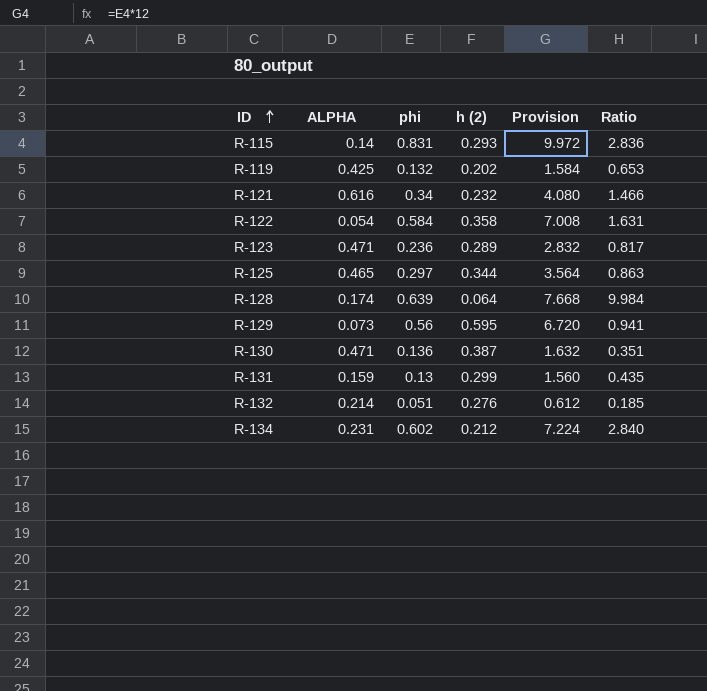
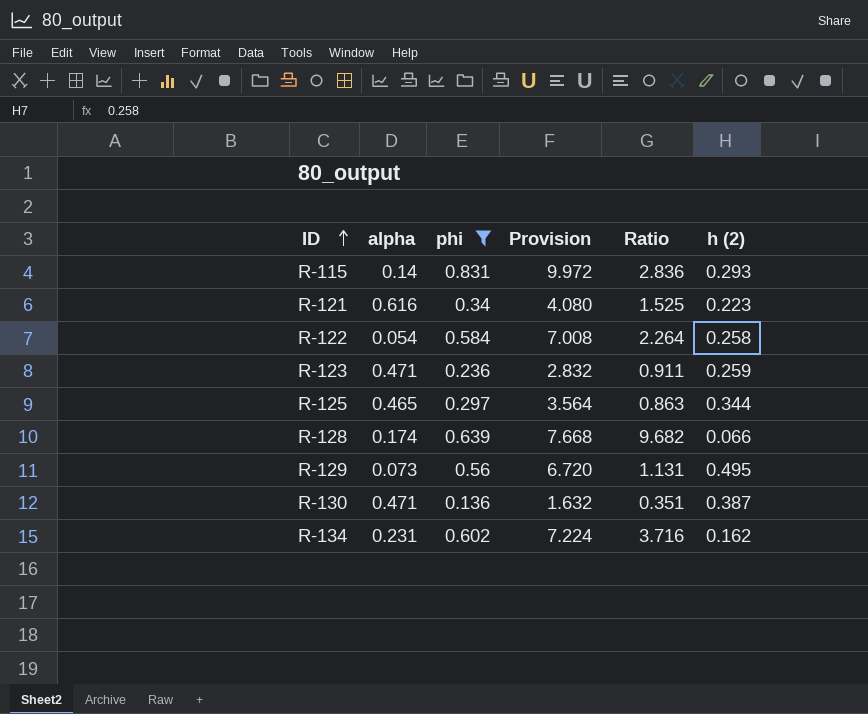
filter: none -> phi >= 0.136
column name: ALPHA -> alpha
column h (2) | position: 4 -> 6
R-121 | Ratio: 1.466 -> 1.525
R-121 | h (2): 0.232 -> 0.223
R-122 | Ratio: 1.631 -> 2.264
R-122 | h (2): 0.358 -> 0.258
R-123 | Ratio: 0.817 -> 0.911
R-123 | h (2): 0.289 -> 0.259
R-128 | Ratio: 9.984 -> 9.682
R-128 | h (2): 0.064 -> 0.066
R-129 | Ratio: 0.941 -> 1.131
R-129 | h (2): 0.595 -> 0.495
R-134 | Ratio: 2.840 -> 3.716
R-134 | h (2): 0.212 -> 0.162

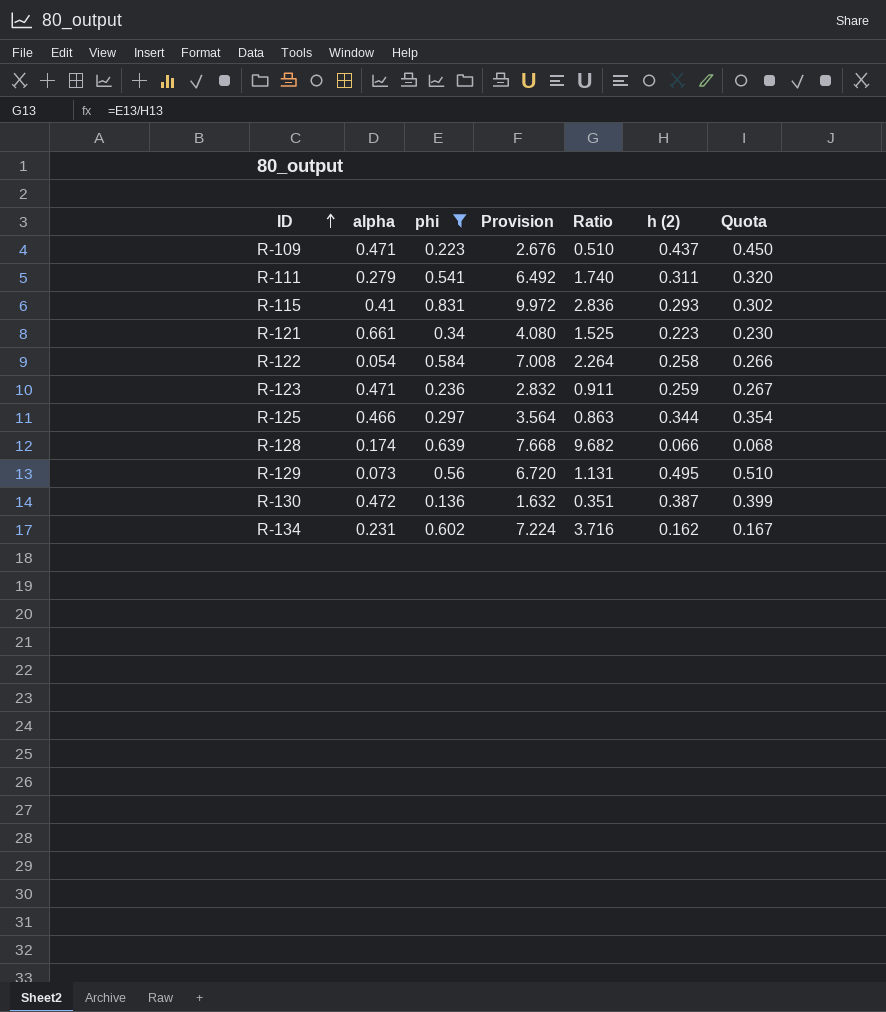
column Quota | formula: none -> [h (2)] * 1.03
row R-109: none -> 0.471 | 0.223 | 2.676 | 0.510 | 0.437 | 0.450
row R-111: none -> 0.279 | 0.541 | 6.492 | 1.740 | 0.311 | 0.320
R-115 | alpha: 0.14 -> 0.41
R-121 | alpha: 0.616 -> 0.661
R-125 | alpha: 0.465 -> 0.466
R-130 | alpha: 0.471 -> 0.472

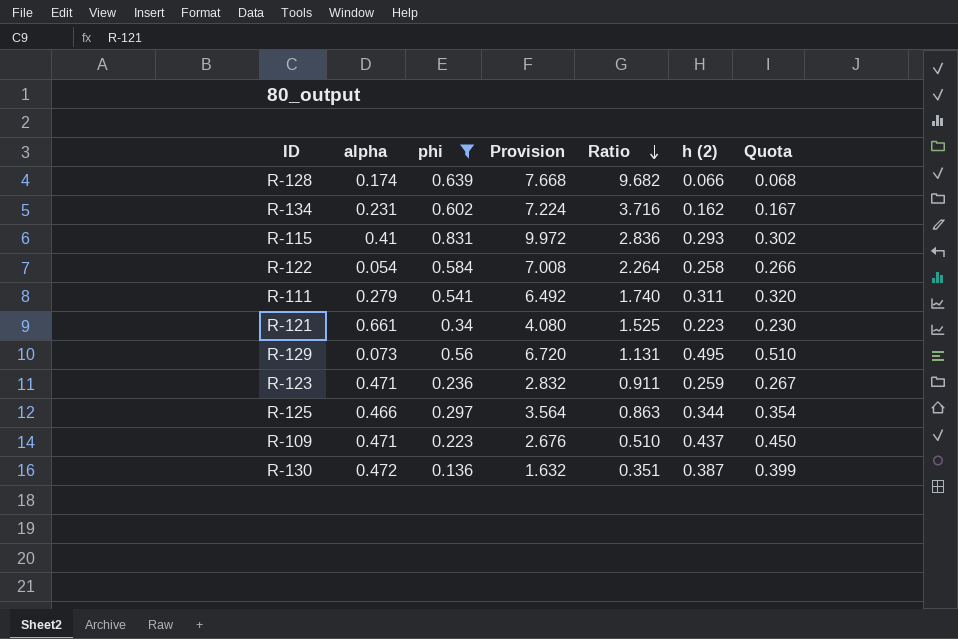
row order: ID ascending -> Ratio descending

